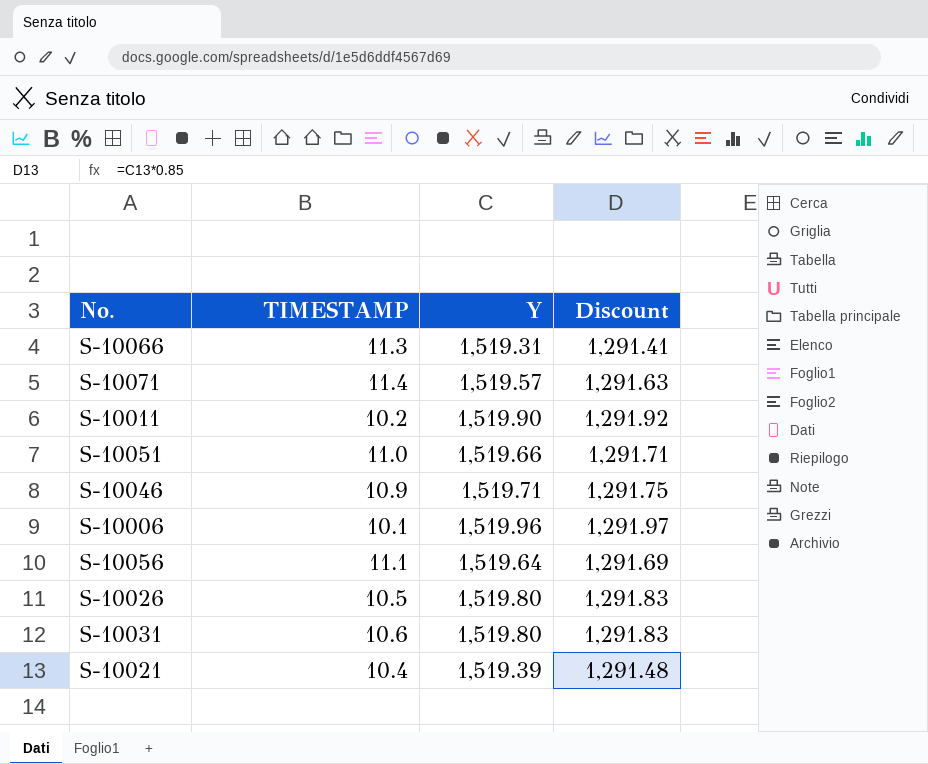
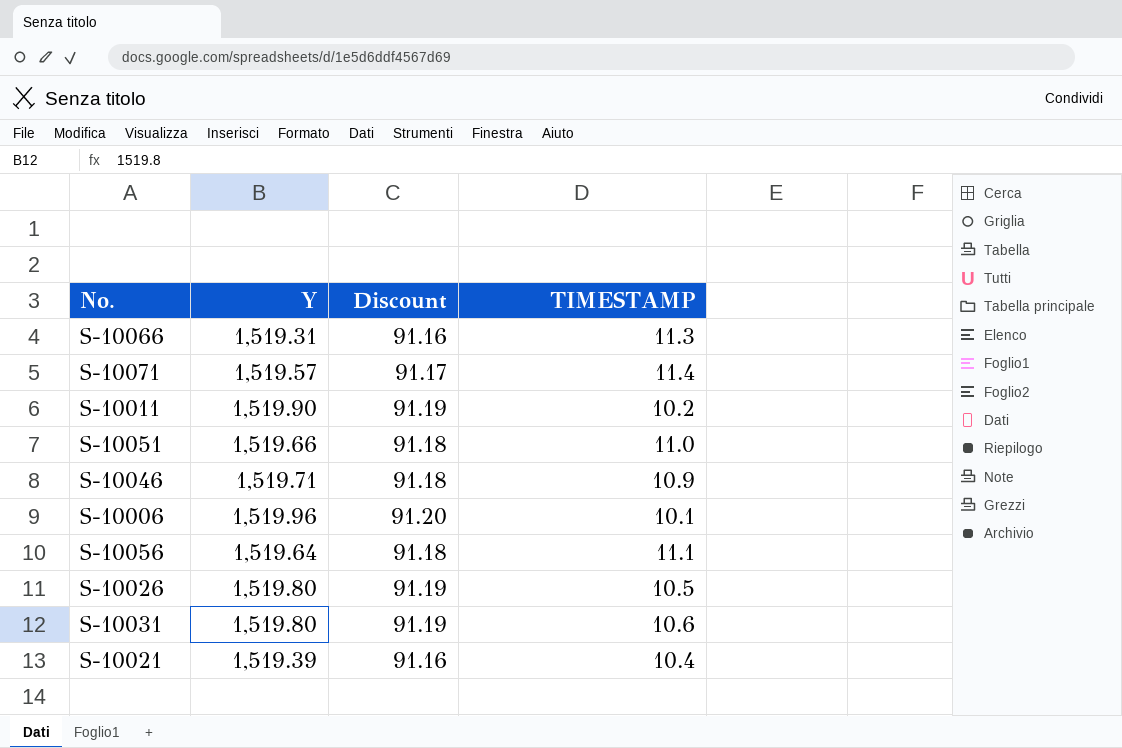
column Discount | formula: [Y] * 0.85 -> [Y] * 0.06
column TIMESTAMP | position: 2 -> 4

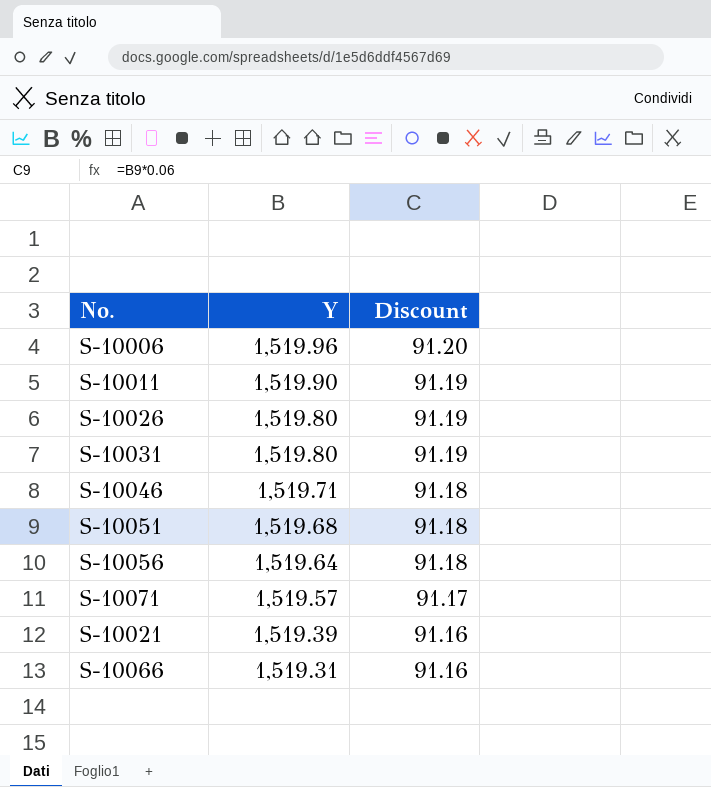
row order: none -> Y descending
column TIMESTAMP | position: 4 -> none
S-10051 | Y: 1,519.66 -> 1,519.68

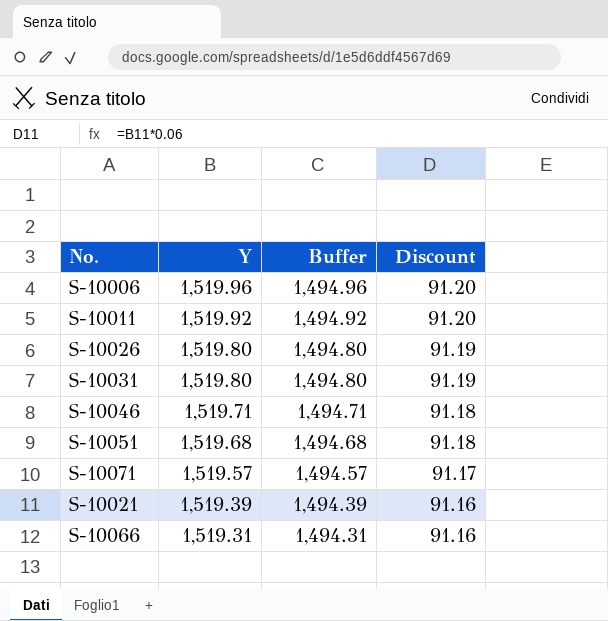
column Buffer | formula: none -> [Y] - 25
row S-10056: 1,519.64 | 91.18 -> none
S-10011 | Y: 1,519.90 -> 1,519.92
S-10011 | Discount: 91.19 -> 91.20

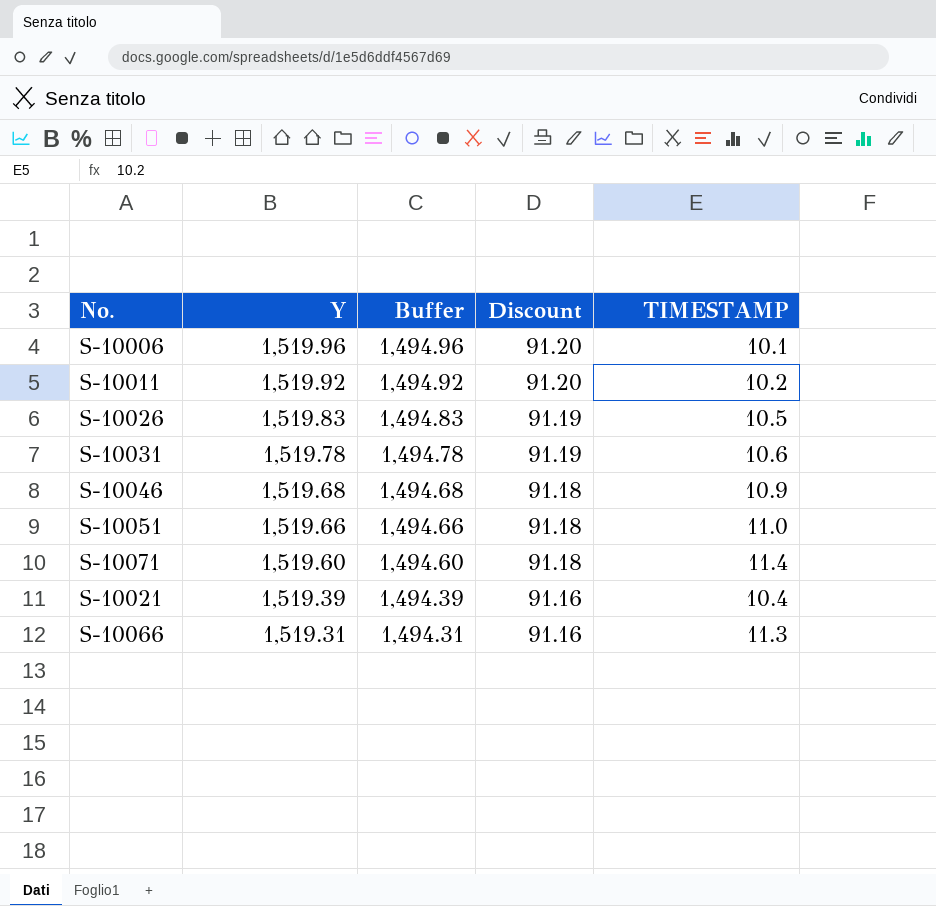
column TIMESTAMP | position: none -> 5
S-10026 | Y: 1,519.80 -> 1,519.83
S-10026 | Buffer: 1,494.80 -> 1,494.83
S-10031 | Y: 1,519.80 -> 1,519.78
S-10031 | Buffer: 1,494.80 -> 1,494.78
S-10046 | Y: 1,519.71 -> 1,519.68
S-10046 | Buffer: 1,494.71 -> 1,494.68
S-10051 | Y: 1,519.68 -> 1,519.66
S-10051 | Buffer: 1,494.68 -> 1,494.66
S-10071 | Y: 1,519.57 -> 1,519.60
S-10071 | Buffer: 1,494.57 -> 1,494.60
S-10071 | Discount: 91.17 -> 91.18

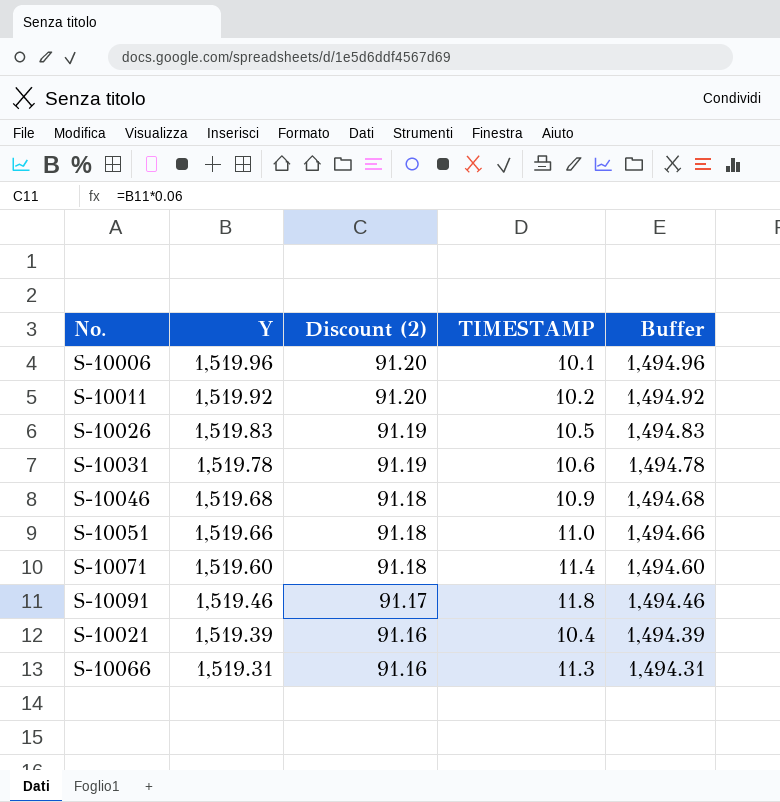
column name: Discount -> Discount (2)
column Buffer | position: 3 -> 5
row S-10091: none -> 1,519.46 | 91.17 | 11.8 | 1,494.46

